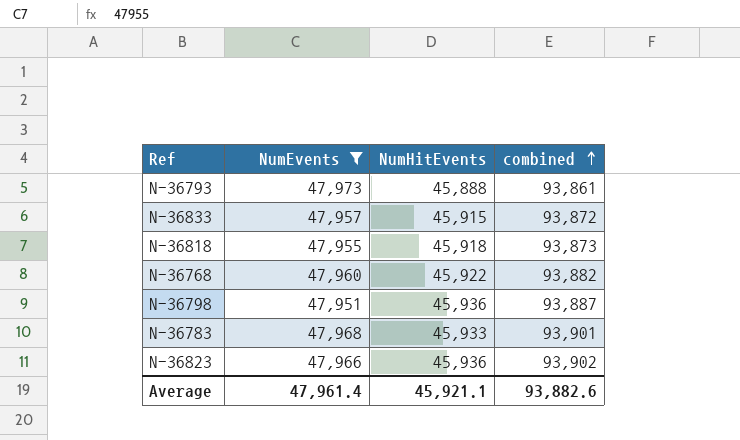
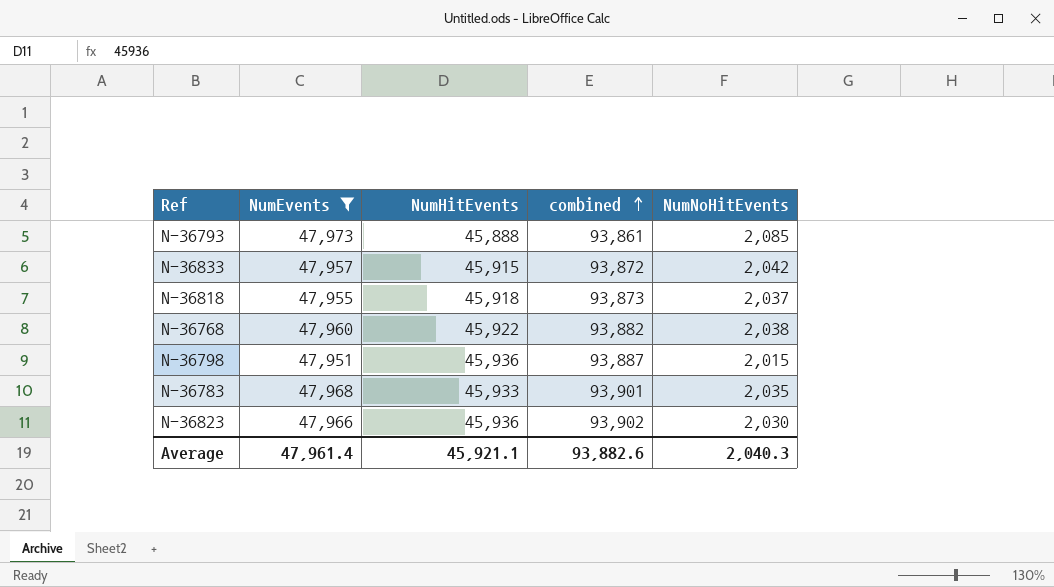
column NumNoHitEvents | formula: none -> [NumEvents] - [NumHitEvents]

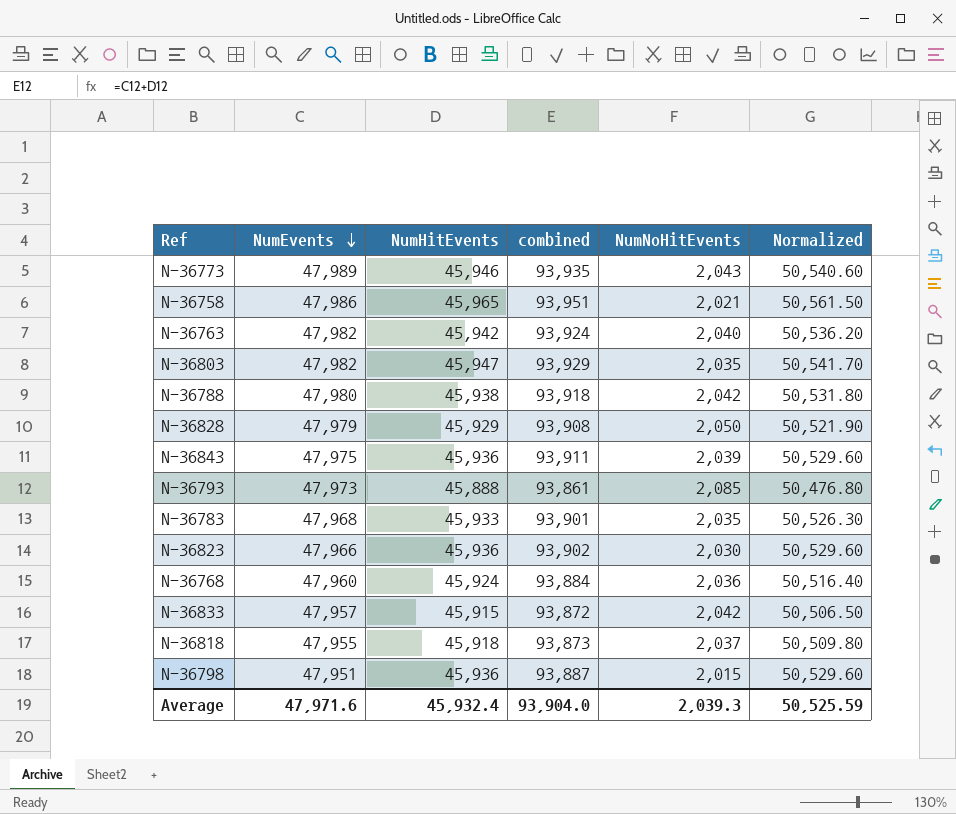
filter: NumEvents <= 47,973 -> none
row order: combined ascending -> NumEvents descending
column Normalized | formula: none -> [NumHitEvents] * 1.1
N-36768 | NumHitEvents: 45,922 -> 45,924
N-36768 | combined: 93,882 -> 93,884
N-36768 | NumNoHitEvents: 2,038 -> 2,036
Average | NumEvents: 47,961.4 -> 47,971.6
Average | NumHitEvents: 45,921.1 -> 45,932.4
Average | combined: 93,882.6 -> 93,904.0
Average | NumNoHitEvents: 2,040.3 -> 2,039.3

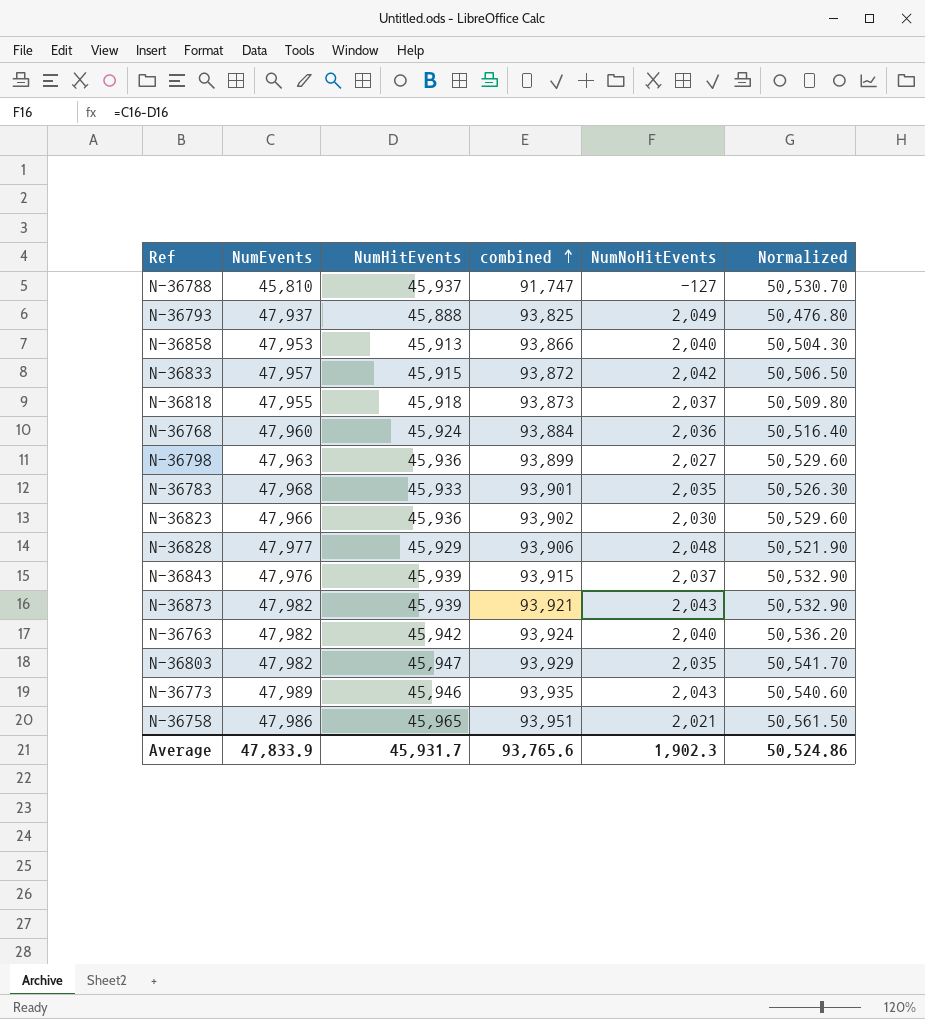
row order: NumEvents descending -> combined ascending
N-36788 | NumEvents: 47,980 -> 45,810
N-36788 | NumHitEvents: 45,938 -> 45,937
N-36788 | combined: 93,918 -> 91,747
N-36788 | NumNoHitEvents: 2,042 -> -127
N-36788 | Normalized: 50,531.80 -> 50,530.70
N-36793 | NumEvents: 47,973 -> 47,937
N-36793 | combined: 93,861 -> 93,825
N-36793 | NumNoHitEvents: 2,085 -> 2,049
row N-36858: none -> 47,953 | 45,913 | 93,866 | 2,040 | 50,504.30
N-36798 | NumEvents: 47,951 -> 47,963
N-36798 | combined: 93,887 -> 93,899
N-36798 | NumNoHitEvents: 2,015 -> 2,027
N-36828 | NumEvents: 47,979 -> 47,977
N-36828 | combined: 93,908 -> 93,906
N-36828 | NumNoHitEvents: 2,050 -> 2,048
N-36843 | NumEvents: 47,975 -> 47,976
N-36843 | NumHitEvents: 45,936 -> 45,939
N-36843 | combined: 93,911 -> 93,915
N-36843 | NumNoHitEvents: 2,039 -> 2,037
N-36843 | Normalized: 50,529.60 -> 50,532.90
row N-36873: none -> 47,982 | 45,939 | 93,921 | 2,043 | 50,532.90
Average | NumEvents: 47,971.6 -> 47,833.9
Average | NumHitEvents: 45,932.4 -> 45,931.7
Average | combined: 93,904.0 -> 93,765.6
Average | NumNoHitEvents: 2,039.3 -> 1,902.3
Average | Normalized: 50,525.59 -> 50,524.86

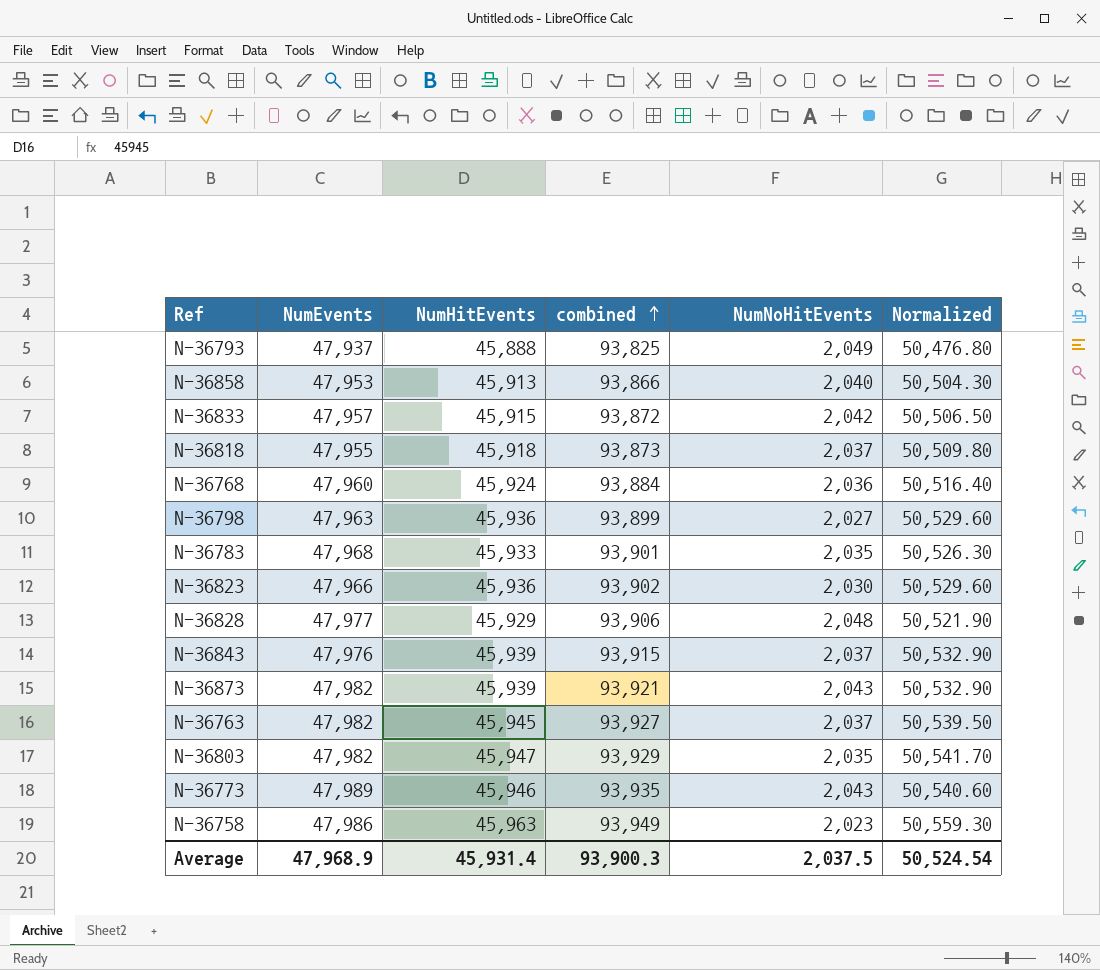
row N-36788: 45,810 | 45,937 | 91,747 | -127 | 50,530.70 -> none
N-36763 | NumHitEvents: 45,942 -> 45,945
N-36763 | combined: 93,924 -> 93,927
N-36763 | NumNoHitEvents: 2,040 -> 2,037
N-36763 | Normalized: 50,536.20 -> 50,539.50
N-36758 | NumHitEvents: 45,965 -> 45,963
N-36758 | combined: 93,951 -> 93,949
N-36758 | NumNoHitEvents: 2,021 -> 2,023
N-36758 | Normalized: 50,561.50 -> 50,559.30
Average | NumEvents: 47,833.9 -> 47,968.9
Average | NumHitEvents: 45,931.7 -> 45,931.4
Average | combined: 93,765.6 -> 93,900.3
Average | NumNoHitEvents: 1,902.3 -> 2,037.5
Average | Normalized: 50,524.86 -> 50,524.54

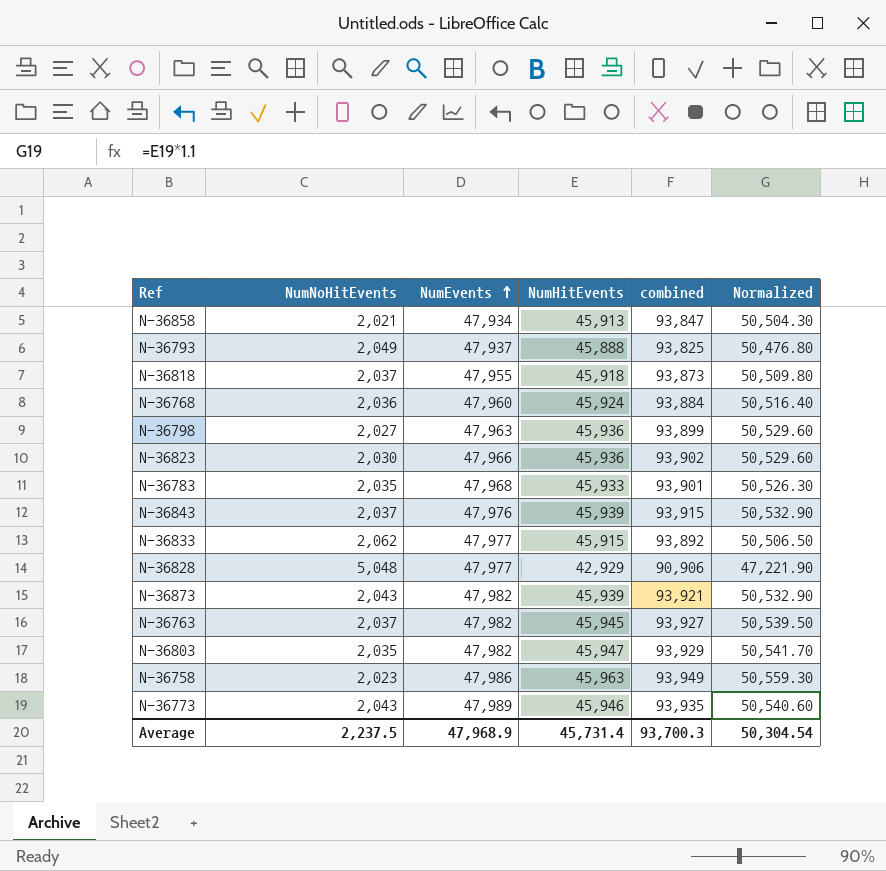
row order: combined ascending -> NumEvents ascending
column NumNoHitEvents | position: 5 -> 2
N-36858 | NumNoHitEvents: 2,040 -> 2,021
N-36858 | NumEvents: 47,953 -> 47,934
N-36858 | combined: 93,866 -> 93,847
N-36833 | NumNoHitEvents: 2,042 -> 2,062
N-36833 | NumEvents: 47,957 -> 47,977
N-36833 | combined: 93,872 -> 93,892
N-36828 | NumNoHitEvents: 2,048 -> 5,048
N-36828 | NumHitEvents: 45,929 -> 42,929
N-36828 | combined: 93,906 -> 90,906
N-36828 | Normalized: 50,521.90 -> 47,221.90
Average | NumNoHitEvents: 2,037.5 -> 2,237.5
Average | NumHitEvents: 45,931.4 -> 45,731.4
Average | combined: 93,900.3 -> 93,700.3
Average | Normalized: 50,524.54 -> 50,304.54

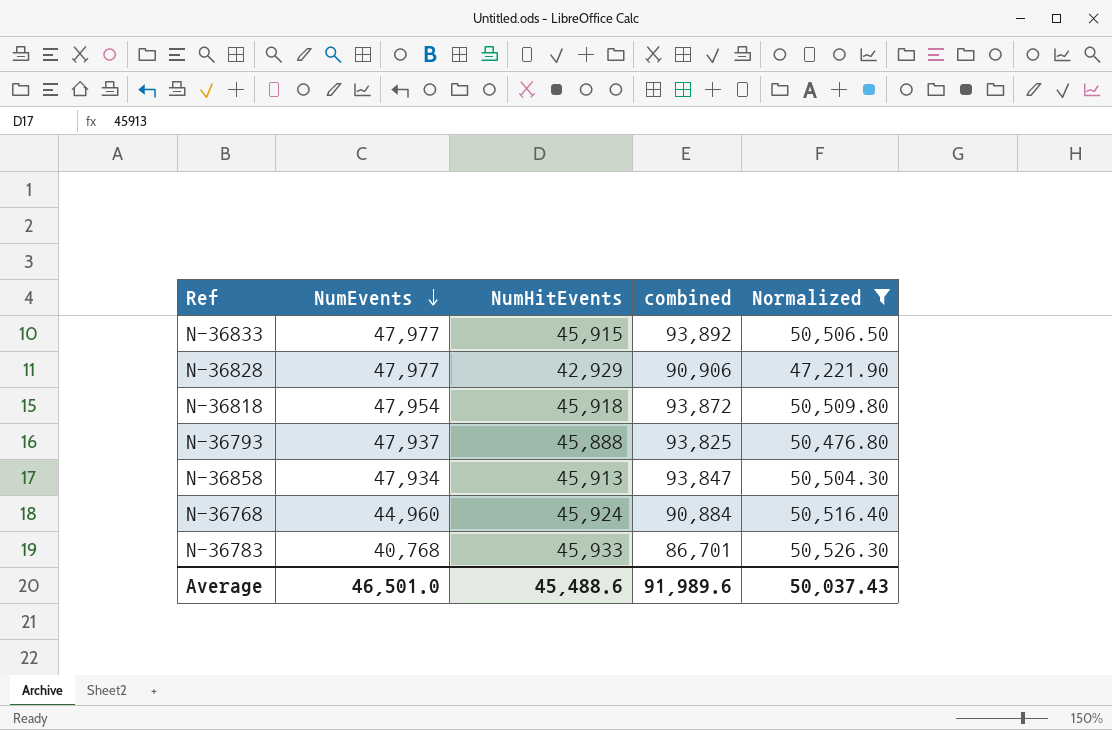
filter: none -> Normalized <= 50,526.30
row order: NumEvents ascending -> NumEvents descending
column NumNoHitEvents | formula: [NumEvents] - [NumHitEvents] -> none
N-36818 | NumEvents: 47,955 -> 47,954
N-36818 | combined: 93,873 -> 93,872
N-36768 | NumEvents: 47,960 -> 44,960
N-36768 | combined: 93,884 -> 90,884
N-36783 | NumEvents: 47,968 -> 40,768
N-36783 | combined: 93,901 -> 86,701
Average | NumEvents: 47,968.9 -> 46,501.0
Average | NumHitEvents: 45,731.4 -> 45,488.6
Average | combined: 93,700.3 -> 91,989.6
Average | Normalized: 50,304.54 -> 50,037.43

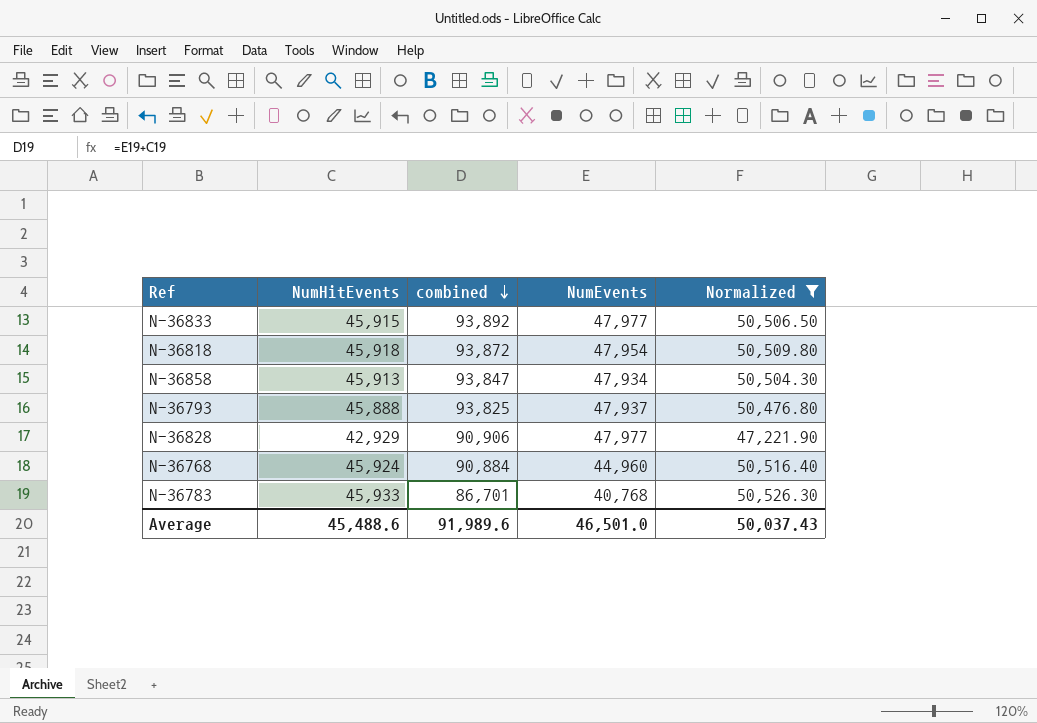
row order: NumEvents descending -> combined descending
column NumEvents | position: 2 -> 4

